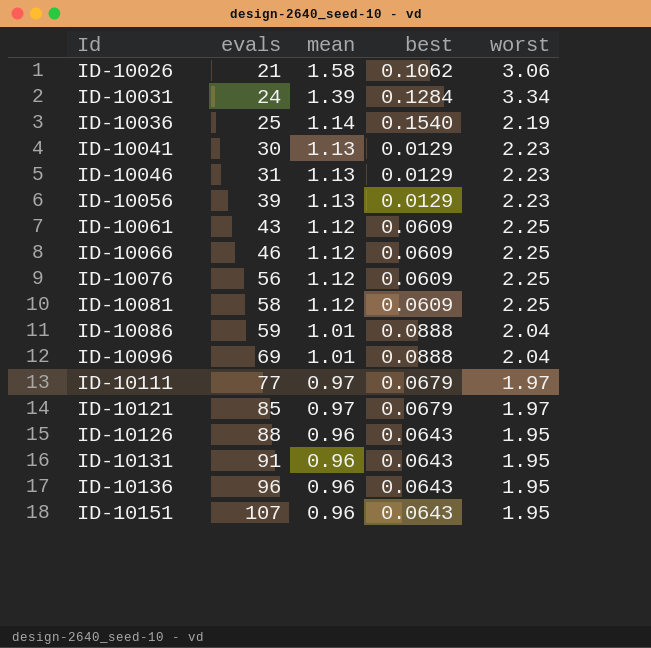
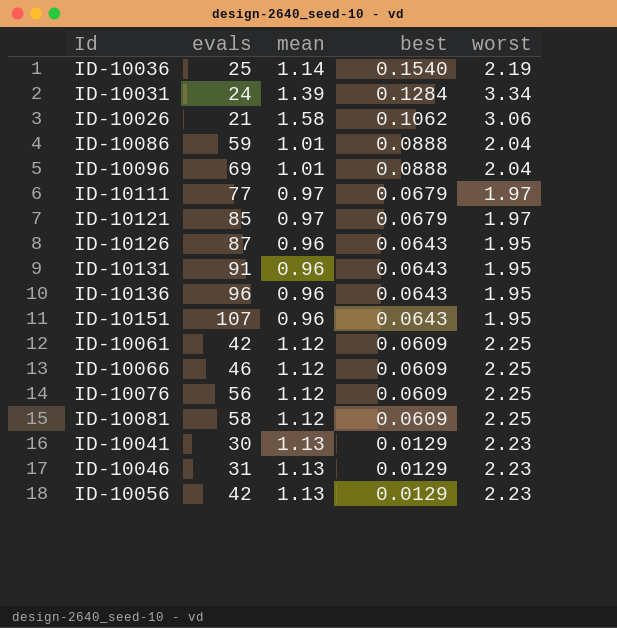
row order: Id ascending -> best descending
ID-10126 | evals: 88 -> 87
ID-10061 | evals: 43 -> 42
ID-10056 | evals: 39 -> 42

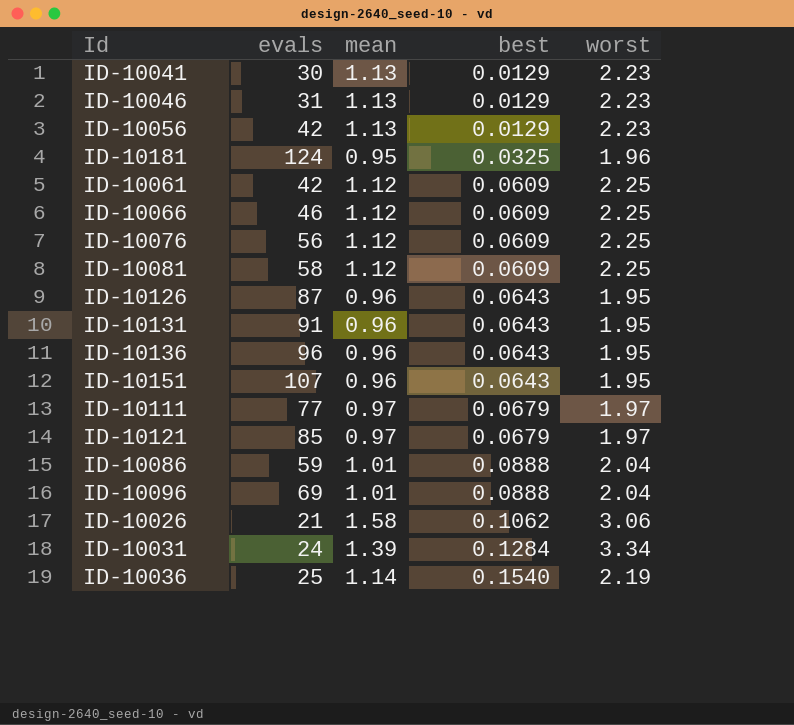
row order: best descending -> best ascending
row ID-10181: none -> 124 | 0.95 | 0.0325 | 1.96

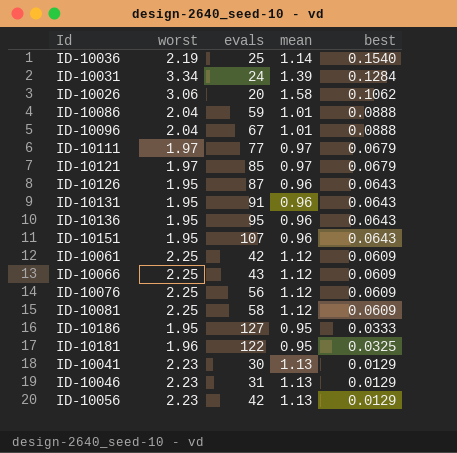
row order: best ascending -> best descending
column worst | position: 5 -> 2
ID-10026 | evals: 21 -> 20
ID-10096 | evals: 69 -> 67
ID-10136 | evals: 96 -> 95
ID-10066 | evals: 46 -> 43
row ID-10186: none -> 1.95 | 127 | 0.95 | 0.0333
ID-10181 | evals: 124 -> 122

